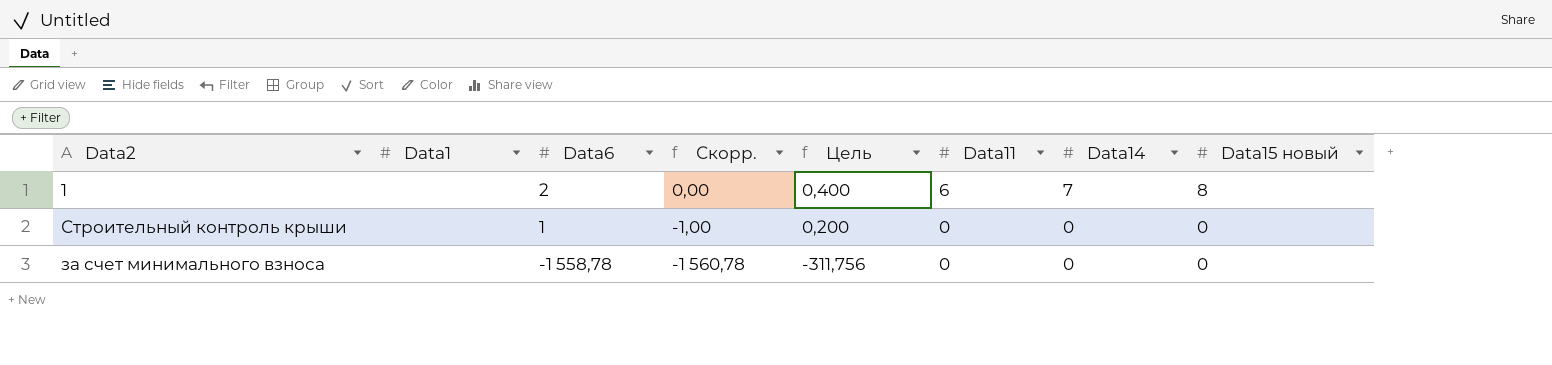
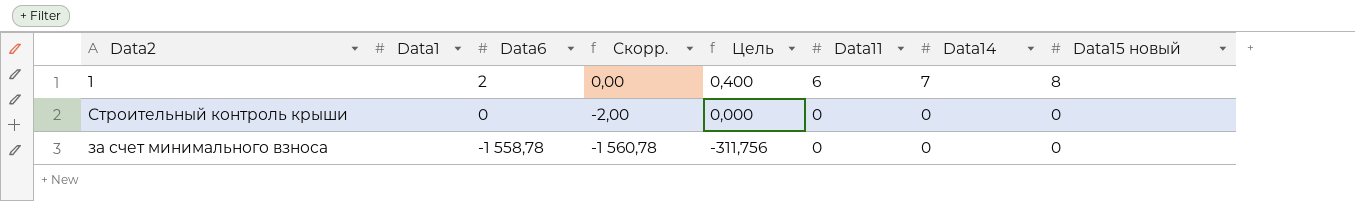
Строительный контроль крыши | Data6: 1 -> 0
Строительный контроль крыши | Скорр.: -1,00 -> -2,00
Строительный контроль крыши | Цель: 0,200 -> 0,000

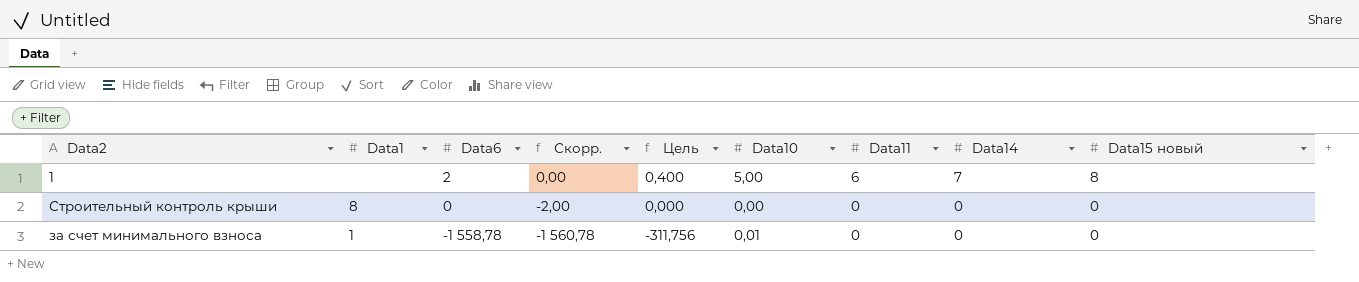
column Data10 | position: none -> 6
Строительный контроль крыши | Data1: none -> 8
за счет минимального взноса | Data1: none -> 1

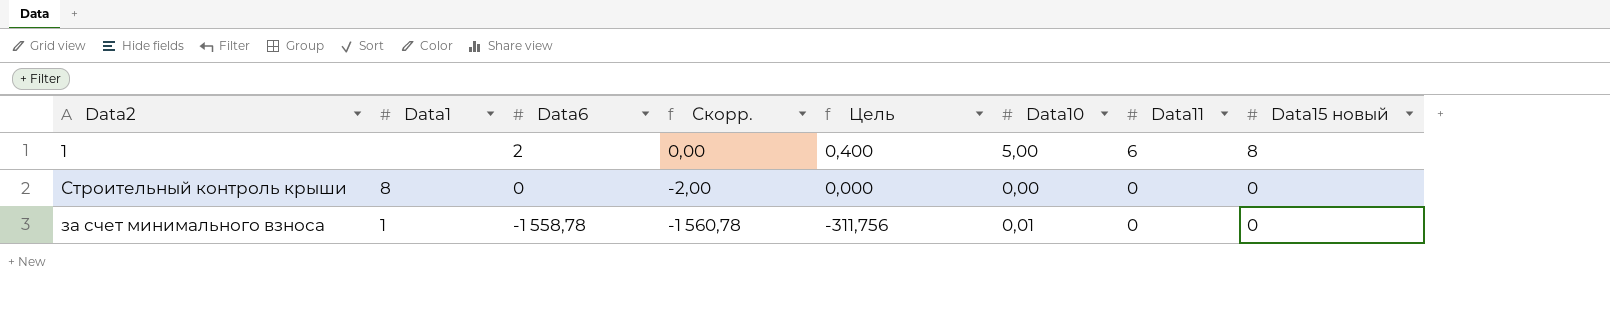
column Data14 | position: 8 -> none

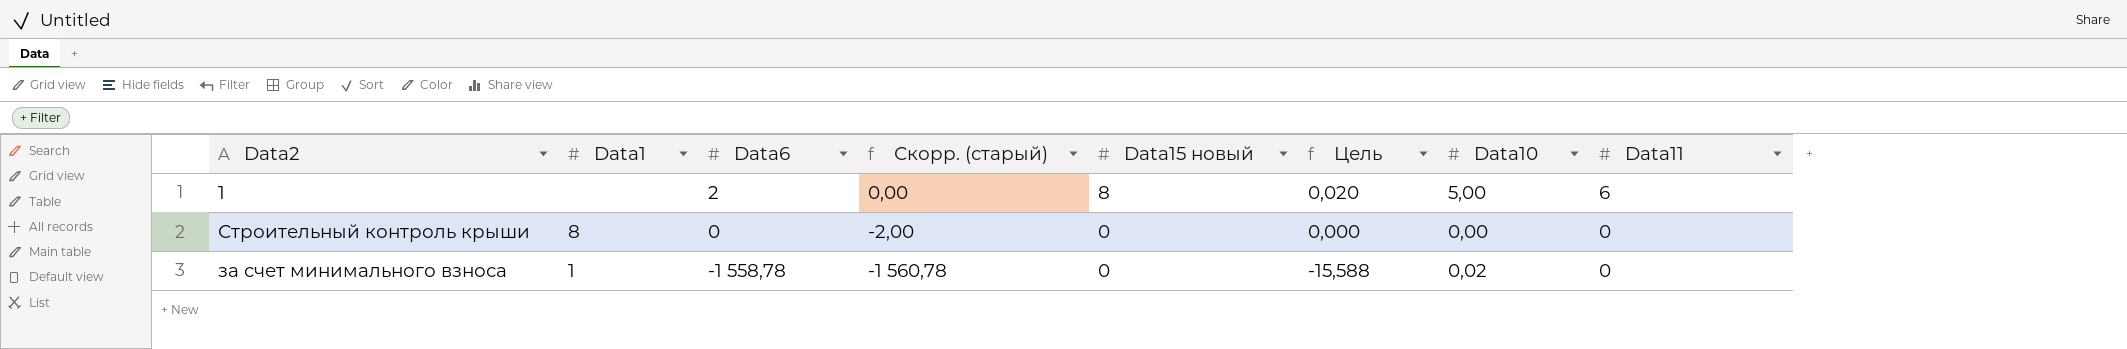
column name: Скорр. -> Скорр. (старый)
column Data15 новый | position: 8 -> 5
column Цель | formula: [Data6] * 0,2 -> [Data6] * 0,01
за счет минимального взноса | Data10: 0,01 -> 0,02

